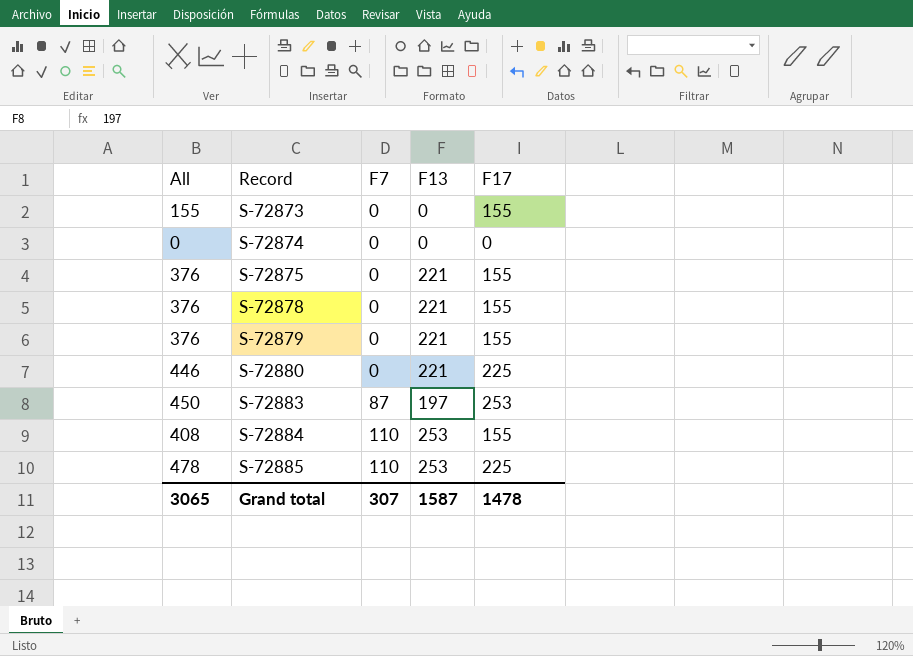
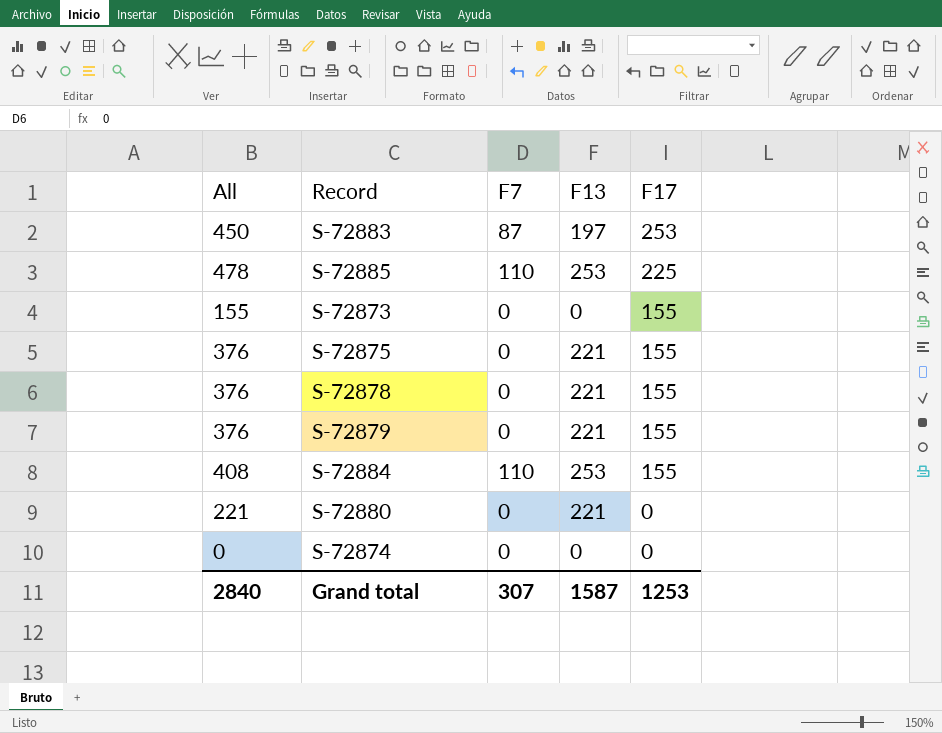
row order: Record ascending -> F17 descending
S-72880 | All: 446 -> 221
S-72880 | F17: 225 -> 0
Grand total | All: 3065 -> 2840
Grand total | F17: 1478 -> 1253

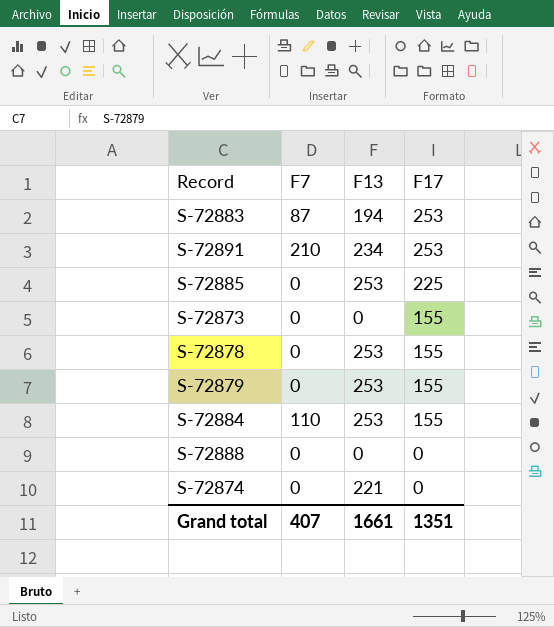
column All | formula: [F13] + [F17] -> none
row S-72875: 376 | 0 | 221 | 155 -> none
row S-72880: 221 | 0 | 221 | 0 -> none
S-72883 | F13: 197 -> 194
row S-72891: none -> 210 | 234 | 253
S-72885 | F7: 110 -> 0
S-72878 | F13: 221 -> 253
S-72879 | F13: 221 -> 253
row S-72888: none -> 0 | 0 | 0
S-72874 | F13: 0 -> 221
Grand total | F7: 307 -> 407
Grand total | F13: 1587 -> 1661
Grand total | F17: 1253 -> 1351

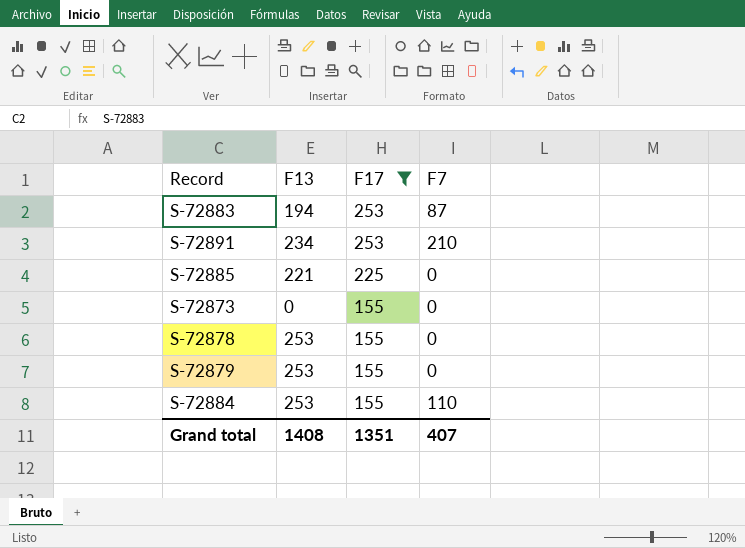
filter: none -> F17 != 0
column F7 | position: 2 -> 4
S-72885 | F13: 253 -> 221
Grand total | F13: 1661 -> 1408

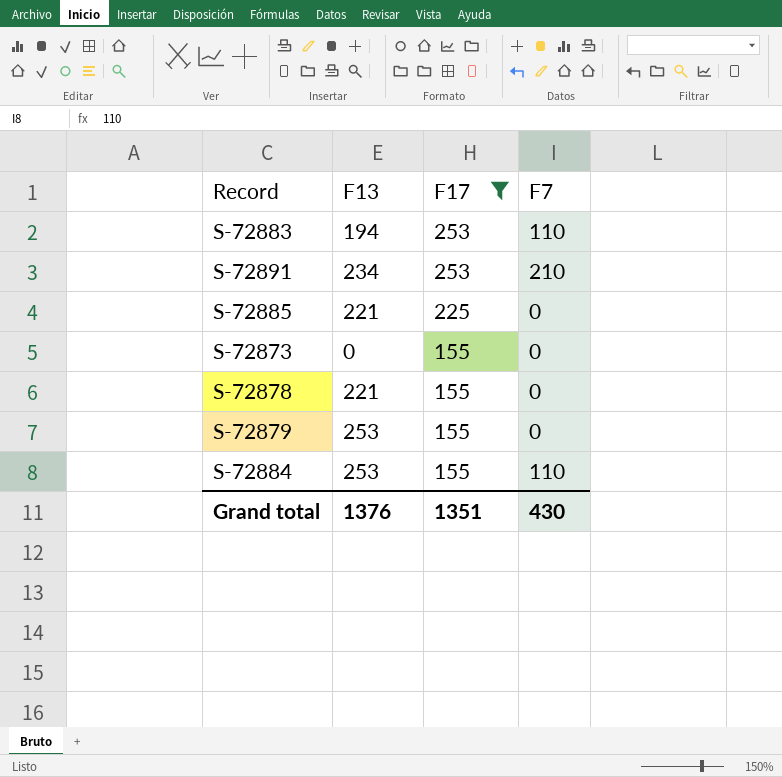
S-72883 | F7: 87 -> 110
S-72878 | F13: 253 -> 221
Grand total | F13: 1408 -> 1376
Grand total | F7: 407 -> 430

